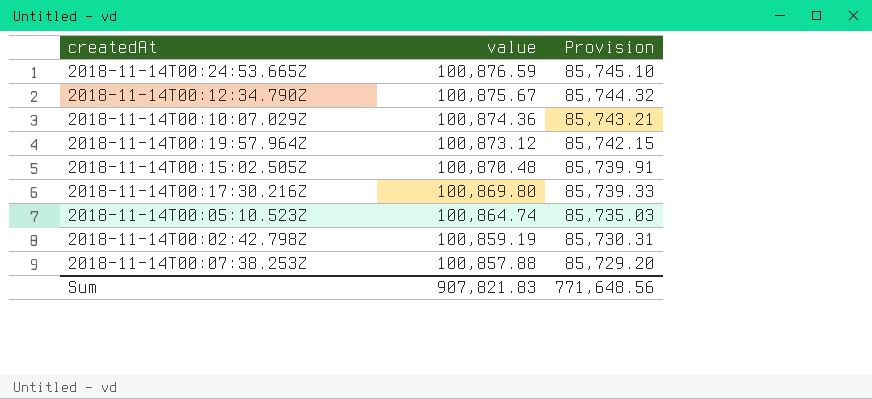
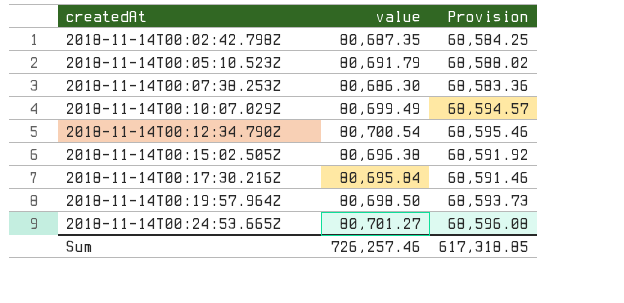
row order: value descending -> createdAt ascending
2018-11-14T00:02:42.798Z | value: 100,859.19 -> 80,687.35
2018-11-14T00:02:42.798Z | Provision: 85,730.31 -> 68,584.25
2018-11-14T00:05:10.523Z | value: 100,864.74 -> 80,691.79
2018-11-14T00:05:10.523Z | Provision: 85,735.03 -> 68,588.02
2018-11-14T00:07:38.253Z | value: 100,857.88 -> 80,686.30
2018-11-14T00:07:38.253Z | Provision: 85,729.20 -> 68,583.36
2018-11-14T00:10:07.029Z | value: 100,874.36 -> 80,699.49
2018-11-14T00:10:07.029Z | Provision: 85,743.21 -> 68,594.57
2018-11-14T00:12:34.790Z | value: 100,875.67 -> 80,700.54
2018-11-14T00:12:34.790Z | Provision: 85,744.32 -> 68,595.46
2018-11-14T00:15:02.505Z | value: 100,870.48 -> 80,696.38
2018-11-14T00:15:02.505Z | Provision: 85,739.91 -> 68,591.92
2018-11-14T00:17:30.216Z | value: 100,869.80 -> 80,695.84
2018-11-14T00:17:30.216Z | Provision: 85,739.33 -> 68,591.46
2018-11-14T00:19:57.964Z | value: 100,873.12 -> 80,698.50
2018-11-14T00:19:57.964Z | Provision: 85,742.15 -> 68,593.73
2018-11-14T00:24:53.665Z | value: 100,876.59 -> 80,701.27
2018-11-14T00:24:53.665Z | Provision: 85,745.10 -> 68,596.08
Sum | value: 907,821.83 -> 726,257.46
Sum | Provision: 771,648.56 -> 617,318.85

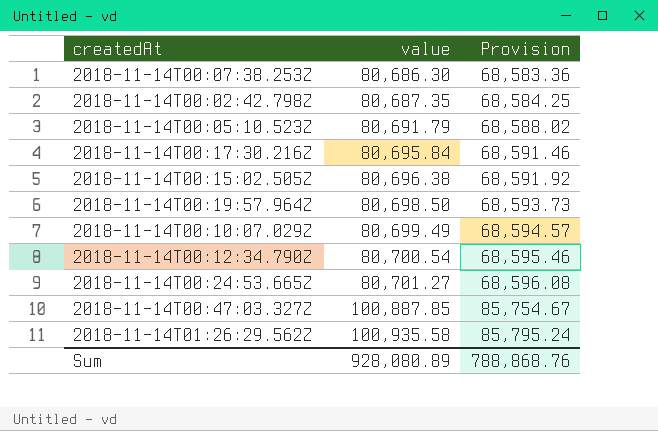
row order: createdAt ascending -> value ascending
row 2018-11-14T00:47:03.327Z: none -> 100,887.85 | 85,754.67
row 2018-11-14T01:26:29.562Z: none -> 100,935.58 | 85,795.24
Sum | value: 726,257.46 -> 928,080.89
Sum | Provision: 617,318.85 -> 788,868.76

